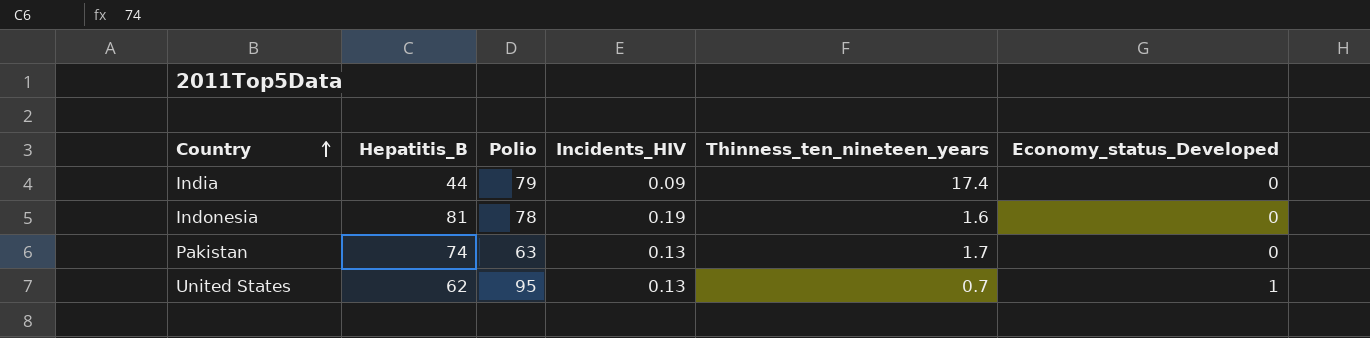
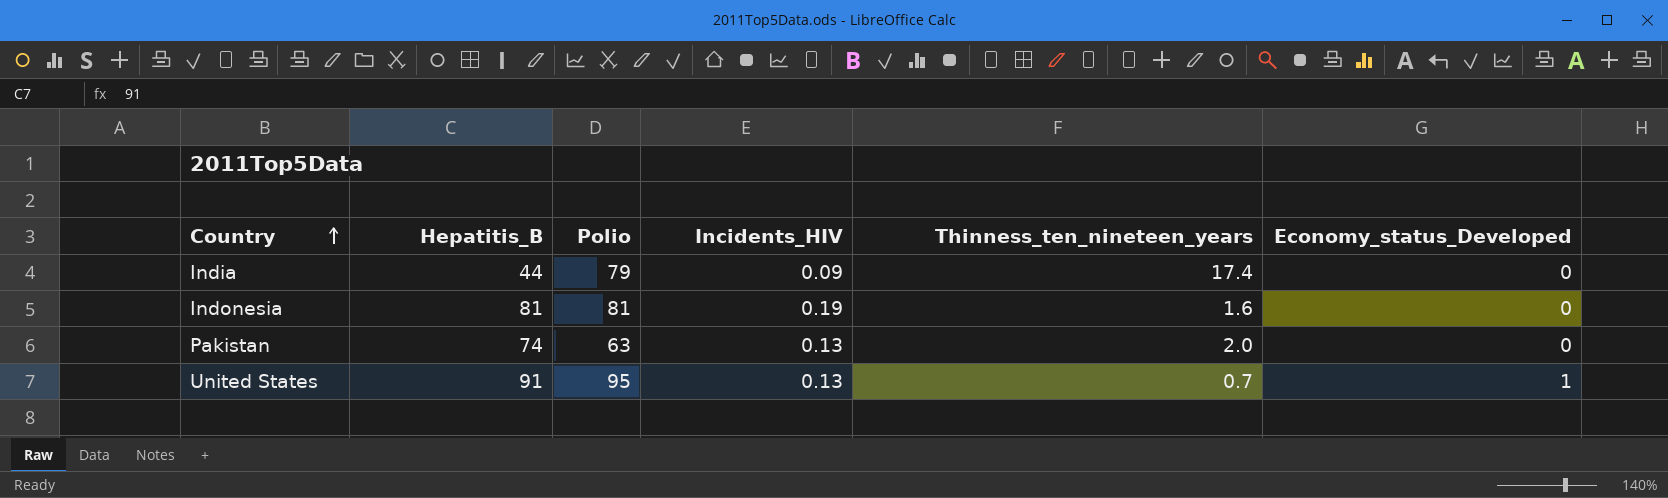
Indonesia | Polio: 78 -> 81
Pakistan | Thinness_ten_nineteen_years: 1.7 -> 2.0
United States | Hepatitis_B: 62 -> 91

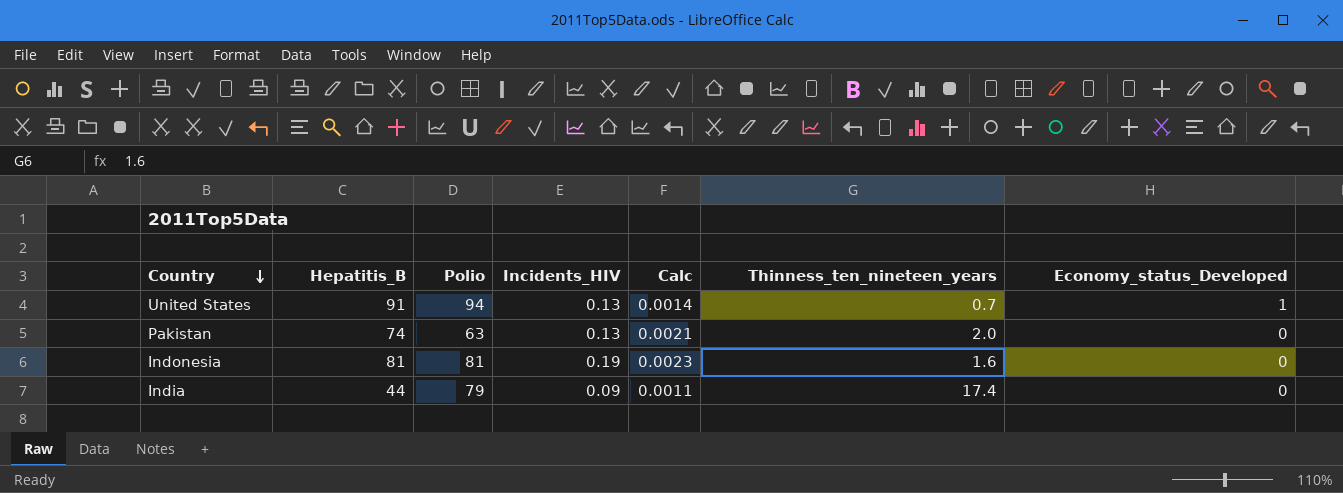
row order: Country ascending -> Country descending
column Calc | formula: none -> [Incidents_HIV] / [Polio]
United States | Polio: 95 -> 94

